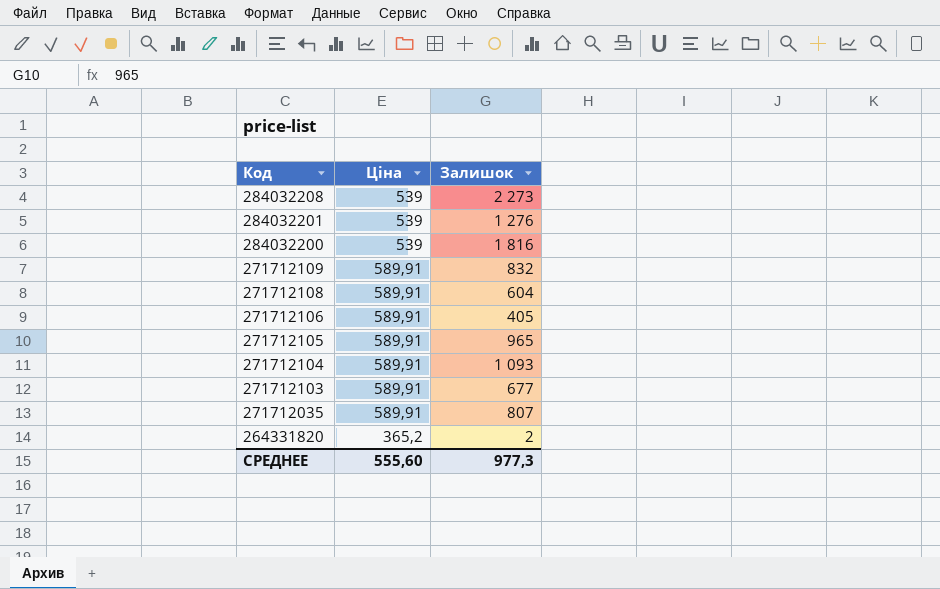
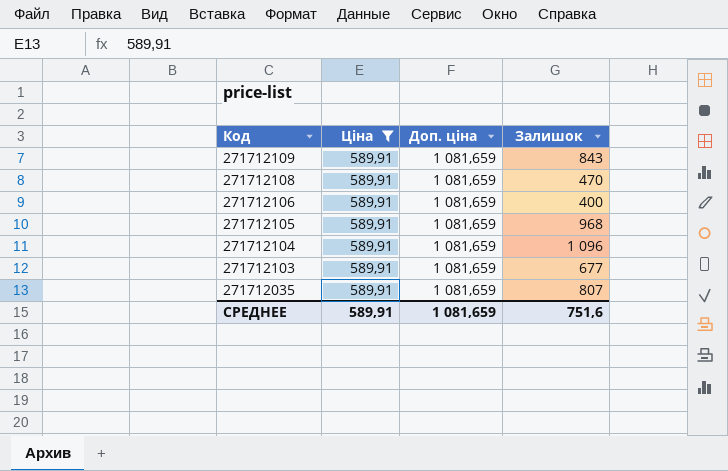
filter: none -> Ціна = 589,91
column Доп. ціна | position: none -> 3
271712109 | Залишок: 832 -> 843
271712108 | Залишок: 604 -> 470
271712106 | Залишок: 405 -> 400
271712105 | Залишок: 965 -> 968
271712104 | Залишок: 1 093 -> 1 096
СРЕДНЕЕ | Ціна: 555,60 -> 589,91
СРЕДНЕЕ | Залишок: 977,3 -> 751,6

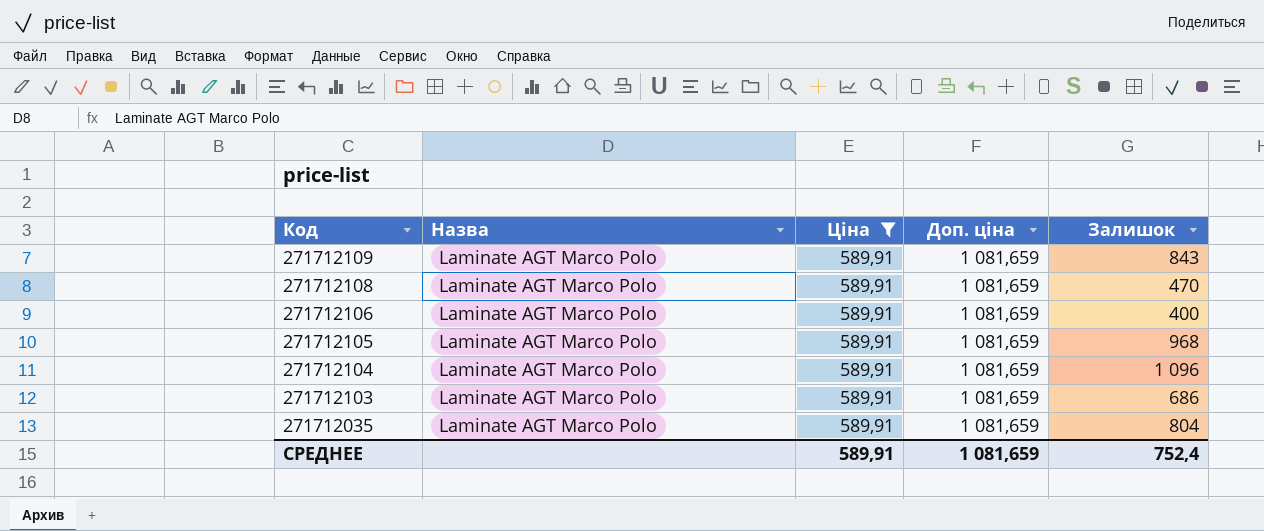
column Назва | position: none -> 2
271712103 | Залишок: 677 -> 686
271712035 | Залишок: 807 -> 804
СРЕДНЕЕ | Залишок: 751,6 -> 752,4

